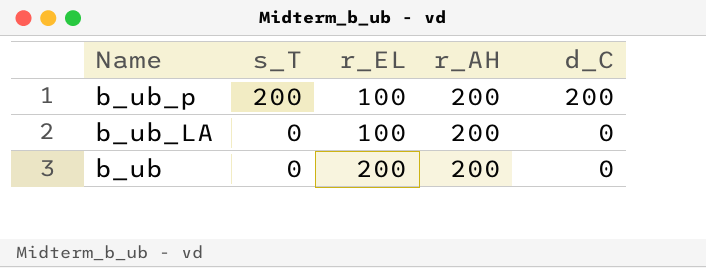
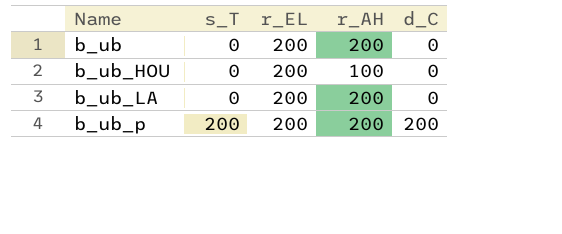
row order: Name descending -> Name ascending
row b_ub_HOU: none -> 0 | 200 | 100 | 0
b_ub_LA | r_EL: 100 -> 200
b_ub_p | r_EL: 100 -> 200

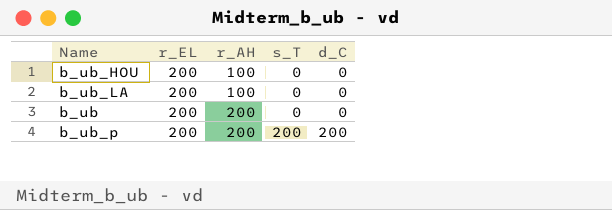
row order: Name ascending -> r_AH ascending
column s_T | position: 2 -> 4
b_ub_LA | r_AH: 200 -> 100

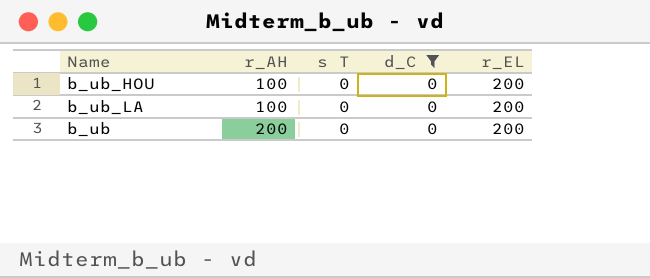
filter: none -> d_C = 0
column name: s_T -> s T
column r_EL | position: 2 -> 5

